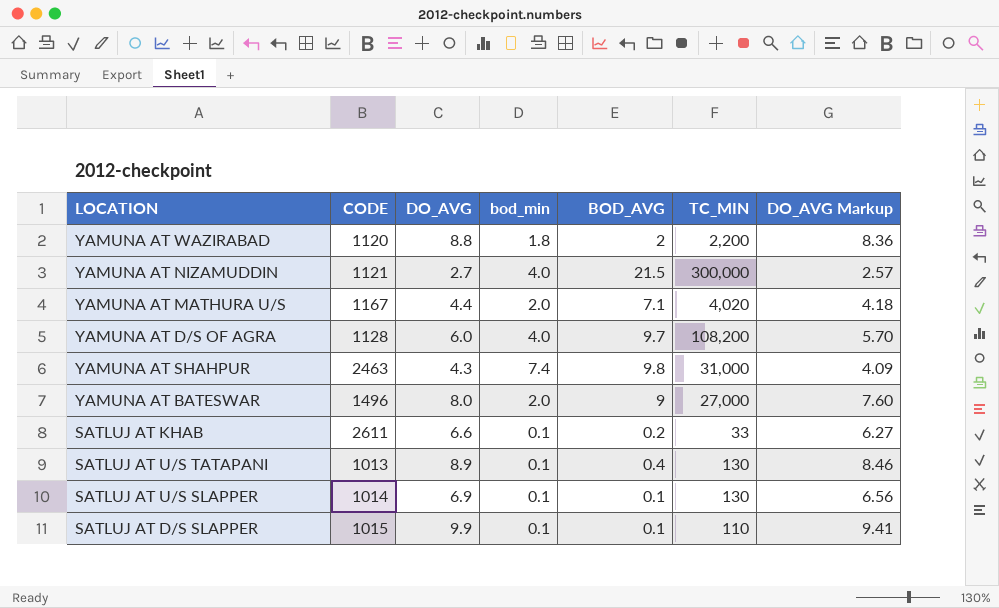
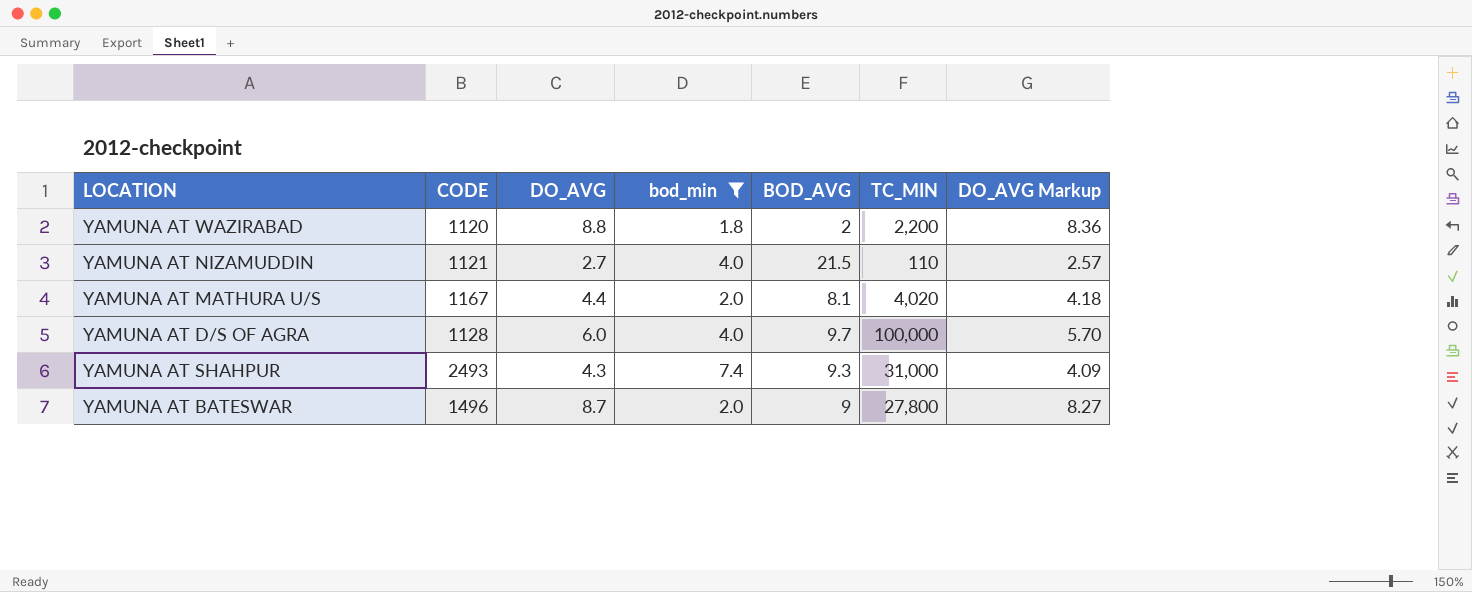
filter: none -> bod_min != 0.1
YAMUNA AT NIZAMUDDIN | TC_MIN: 300,000 -> 110
YAMUNA AT MATHURA U/S | BOD_AVG: 7.1 -> 8.1
YAMUNA AT D/S OF AGRA | TC_MIN: 108,200 -> 100,000
YAMUNA AT SHAHPUR | CODE: 2463 -> 2493
YAMUNA AT SHAHPUR | BOD_AVG: 9.8 -> 9.3
YAMUNA AT BATESWAR | DO_AVG: 8.0 -> 8.7
YAMUNA AT BATESWAR | TC_MIN: 27,000 -> 27,800
YAMUNA AT BATESWAR | DO_AVG Markup: 7.60 -> 8.27

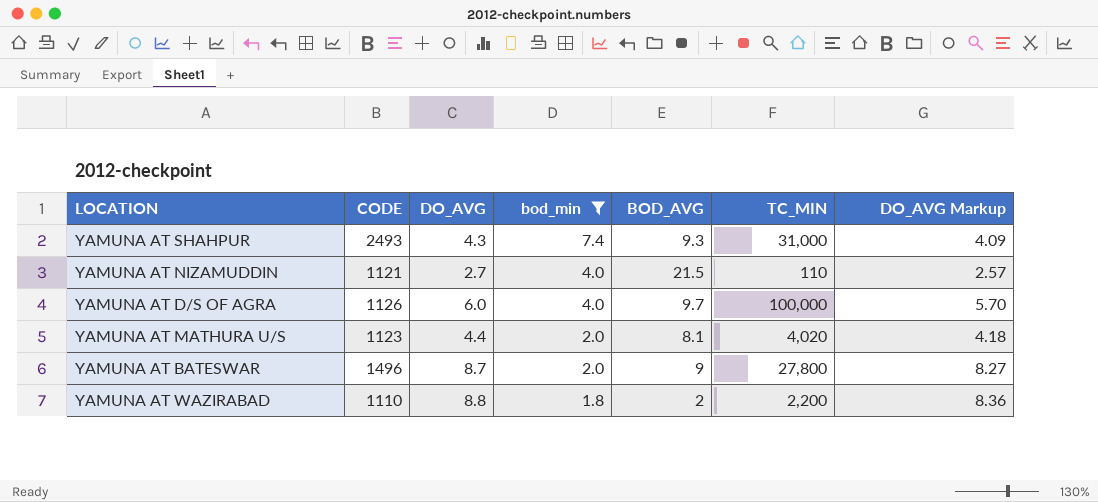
row order: none -> bod_min descending
YAMUNA AT D/S OF AGRA | CODE: 1128 -> 1126
YAMUNA AT MATHURA U/S | CODE: 1167 -> 1123
YAMUNA AT WAZIRABAD | CODE: 1120 -> 1110

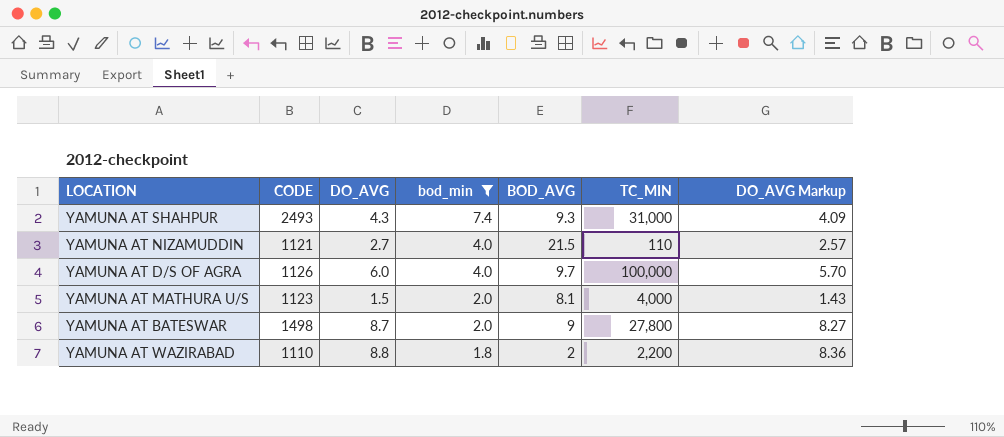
YAMUNA AT MATHURA U/S | DO_AVG: 4.4 -> 1.5
YAMUNA AT MATHURA U/S | TC_MIN: 4,020 -> 4,000
YAMUNA AT MATHURA U/S | DO_AVG Markup: 4.18 -> 1.43
YAMUNA AT BATESWAR | CODE: 1496 -> 1498

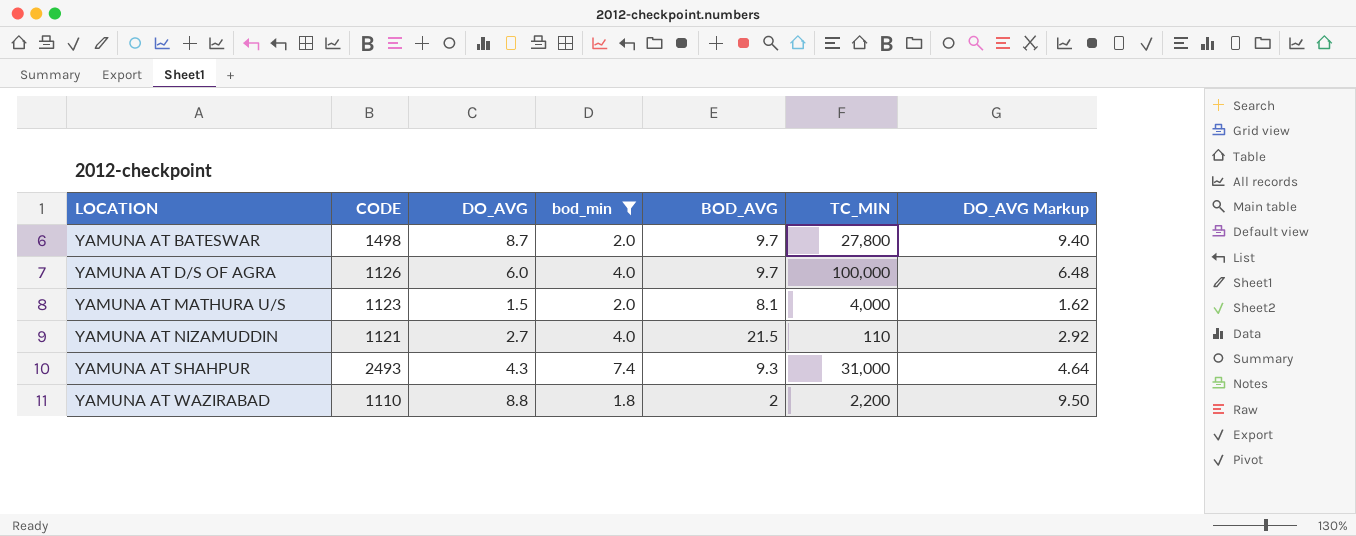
row order: bod_min descending -> LOCATION ascending
column DO_AVG Markup | formula: [DO_AVG] * 0.95 -> [DO_AVG] * 1.08
YAMUNA AT BATESWAR | BOD_AVG: 9 -> 9.7

